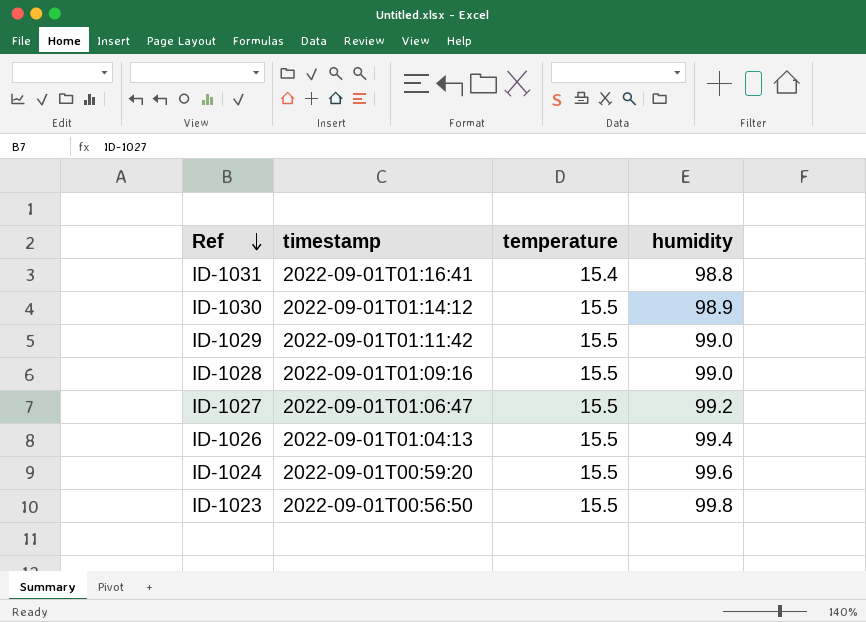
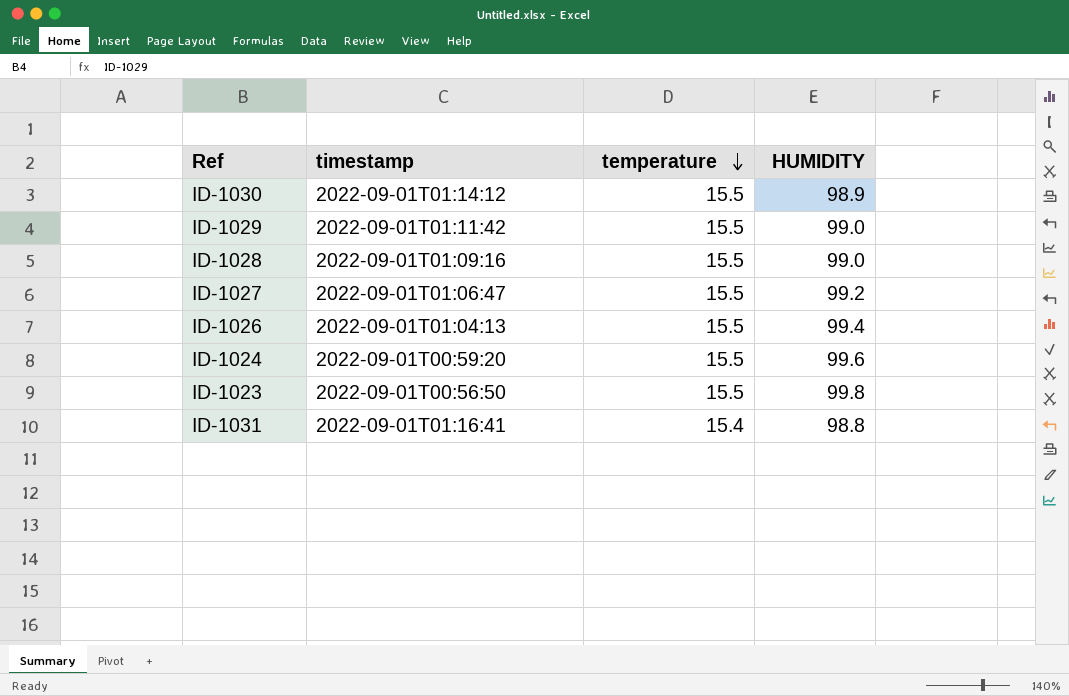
row order: Ref descending -> temperature descending
column name: humidity -> HUMIDITY

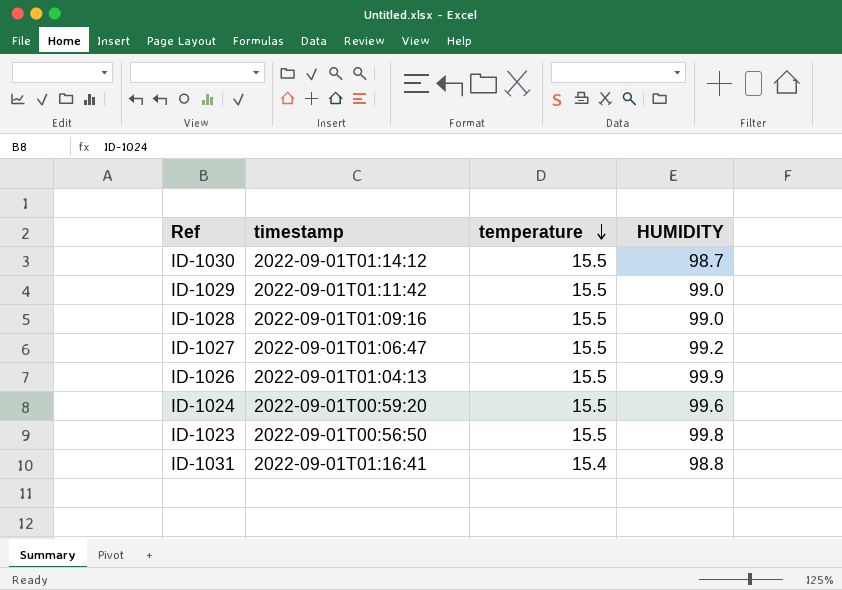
ID-1030 | HUMIDITY: 98.9 -> 98.7
ID-1026 | HUMIDITY: 99.4 -> 99.9

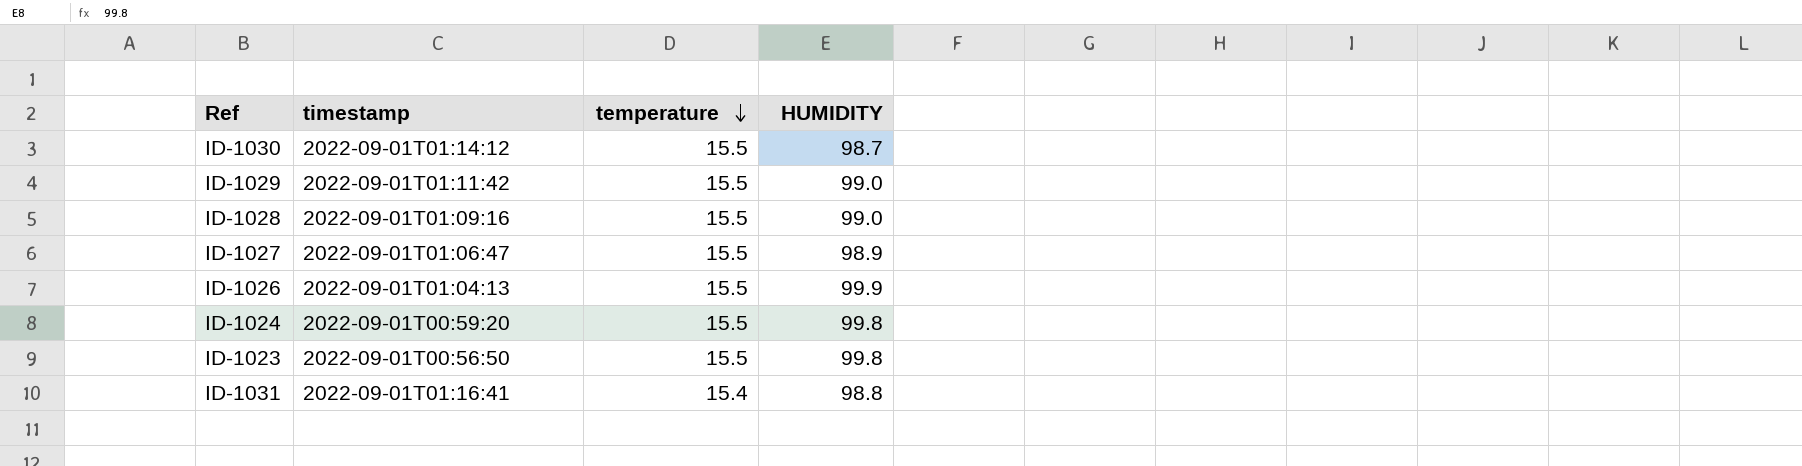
ID-1027 | HUMIDITY: 99.2 -> 98.9
ID-1024 | HUMIDITY: 99.6 -> 99.8

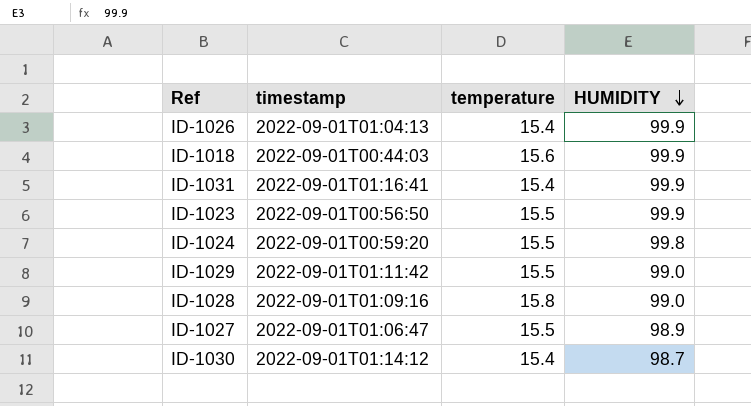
row order: temperature descending -> HUMIDITY descending
ID-1026 | temperature: 15.5 -> 15.4
row ID-1018: none -> 2022-09-01T00:44:03 | 15.6 | 99.9
ID-1031 | HUMIDITY: 98.8 -> 99.9
ID-1023 | HUMIDITY: 99.8 -> 99.9
ID-1028 | temperature: 15.5 -> 15.8
ID-1030 | temperature: 15.5 -> 15.4

